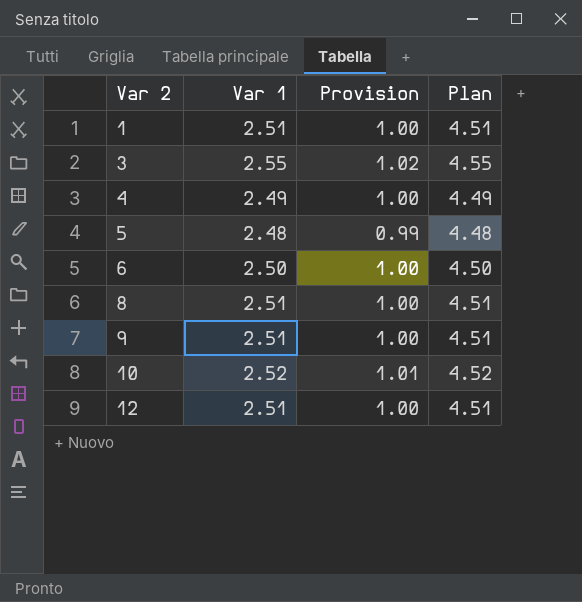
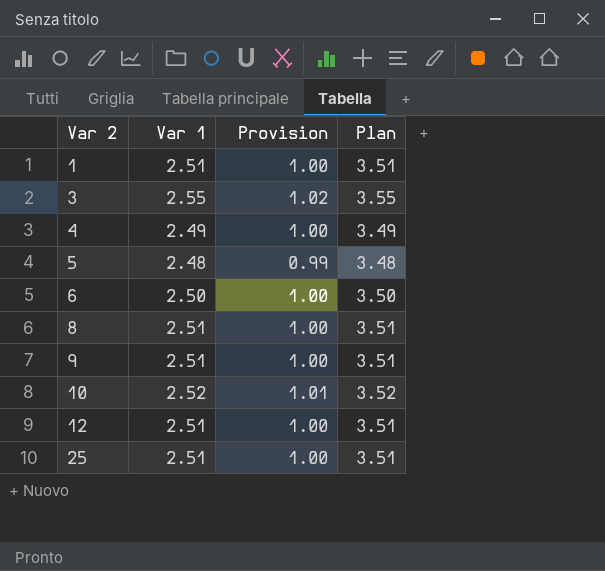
column Plan | formula: [Var 1] + 2 -> [Var 1] + 1
row 25: none -> 2.51 | 1.00 | 3.51

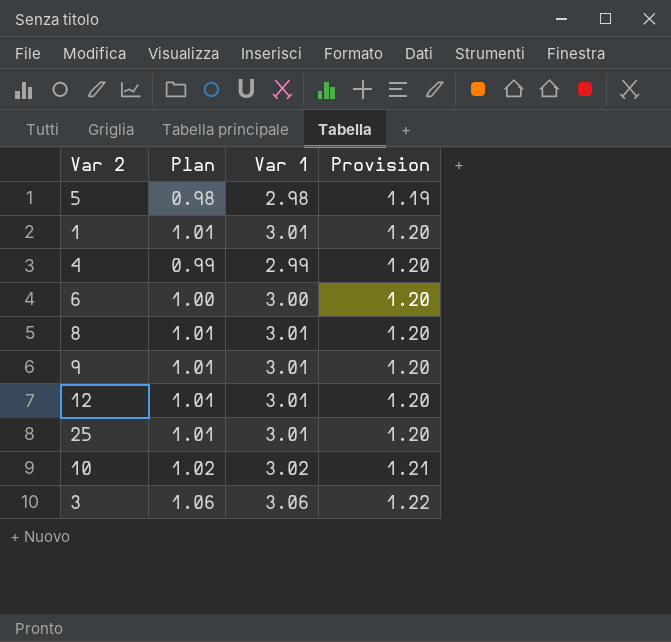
row order: Var 2 ascending -> Provision ascending
column Plan | formula: [Var 1] + 1 -> [Var 1] - 2
column Plan | position: 4 -> 2
5 | Var 1: 2.48 -> 2.98
5 | Provision: 0.99 -> 1.19
1 | Var 1: 2.51 -> 3.01
1 | Provision: 1.00 -> 1.20
4 | Var 1: 2.49 -> 2.99
4 | Provision: 1.00 -> 1.20
6 | Var 1: 2.50 -> 3.00
6 | Provision: 1.00 -> 1.20
8 | Var 1: 2.51 -> 3.01
8 | Provision: 1.00 -> 1.20
9 | Var 1: 2.51 -> 3.01
9 | Provision: 1.00 -> 1.20
12 | Var 1: 2.51 -> 3.01
12 | Provision: 1.00 -> 1.20
25 | Var 1: 2.51 -> 3.01
25 | Provision: 1.00 -> 1.20
10 | Var 1: 2.52 -> 3.02
10 | Provision: 1.01 -> 1.21
3 | Var 1: 2.55 -> 3.06
3 | Provision: 1.02 -> 1.22

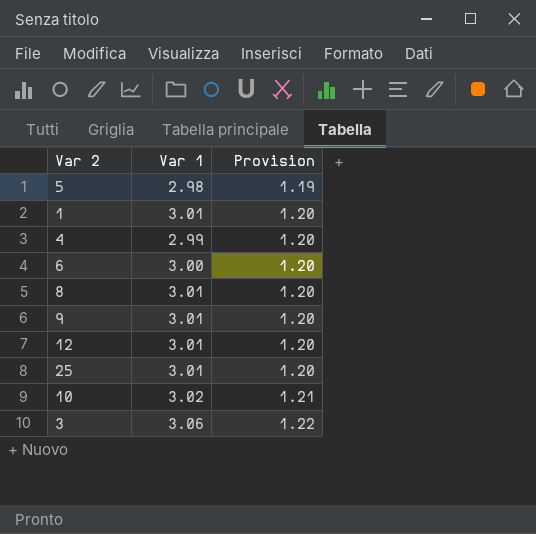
column Plan | formula: [Var 1] - 2 -> none

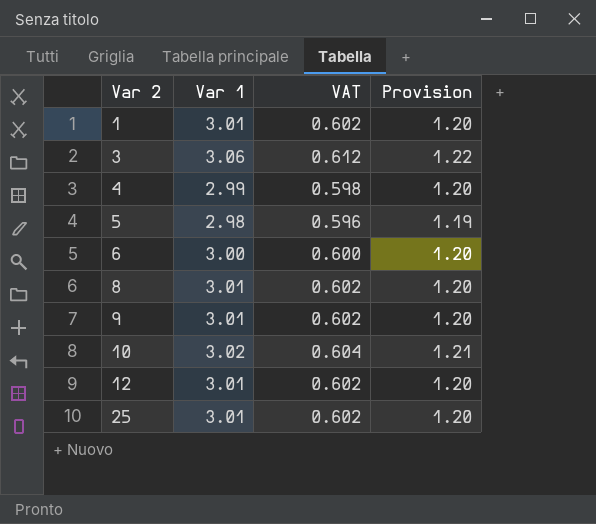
row order: Provision ascending -> Var 2 ascending
column VAT | formula: none -> [Var 1] * 0.2

